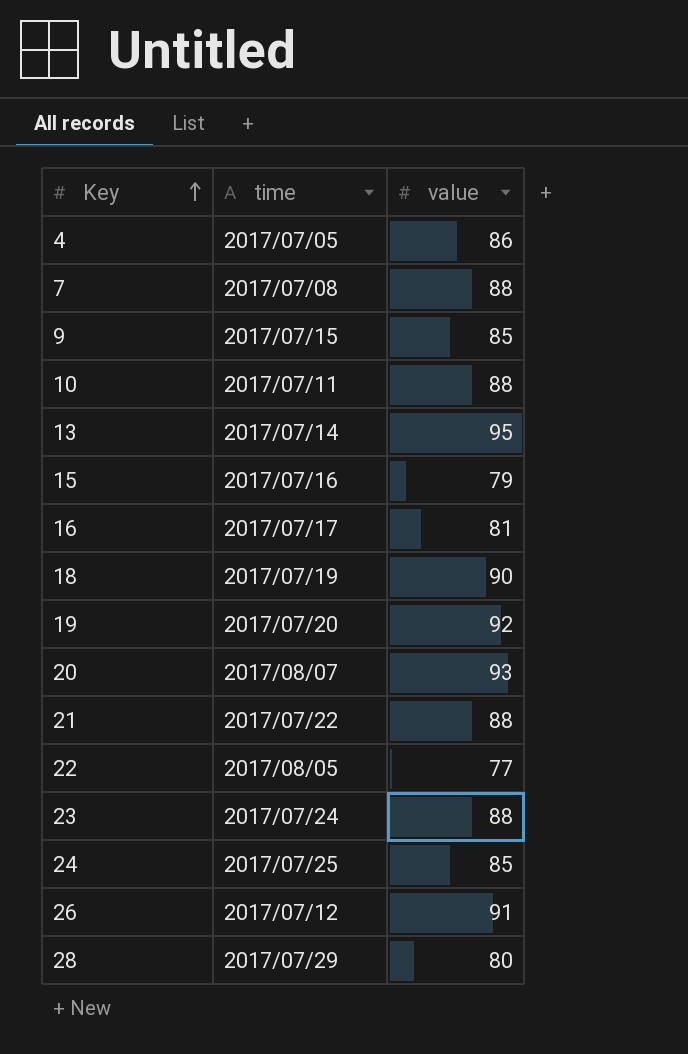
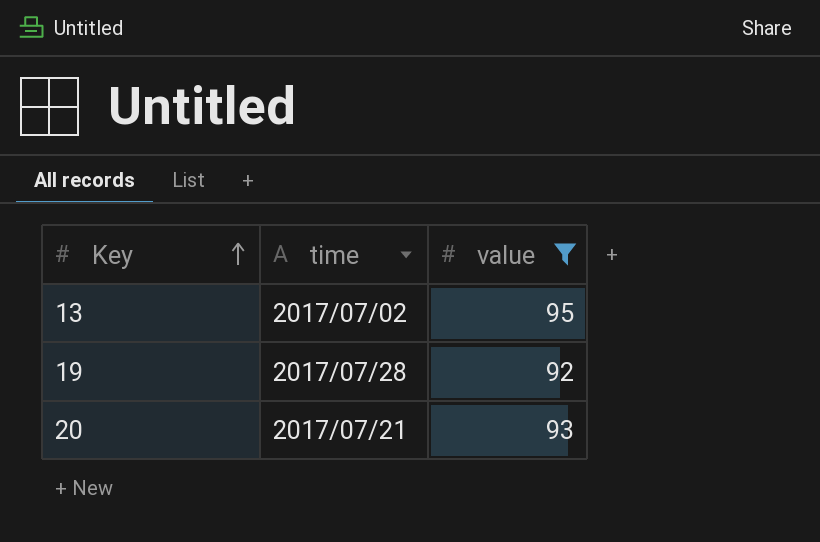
filter: none -> value >= 92
13 | time: 2017/07/14 -> 2017/07/02
19 | time: 2017/07/20 -> 2017/07/28
20 | time: 2017/08/07 -> 2017/07/21

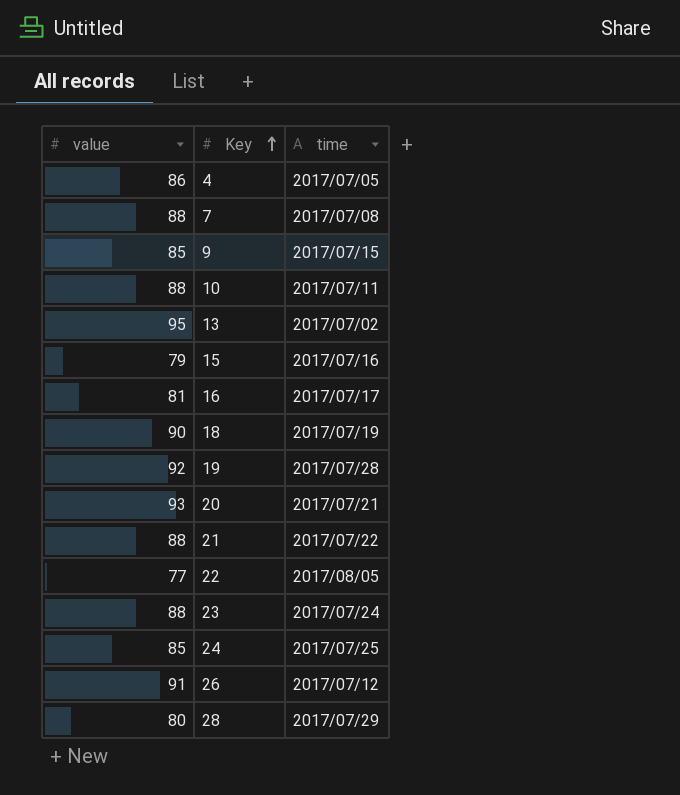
filter: value >= 92 -> none
column value | position: 3 -> 1

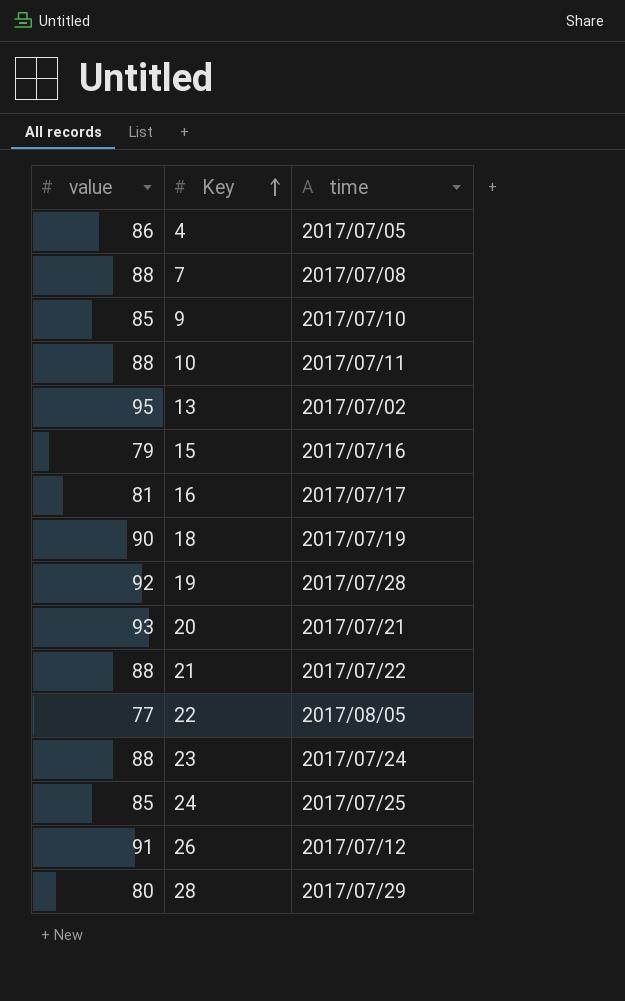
9 | time: 2017/07/15 -> 2017/07/10

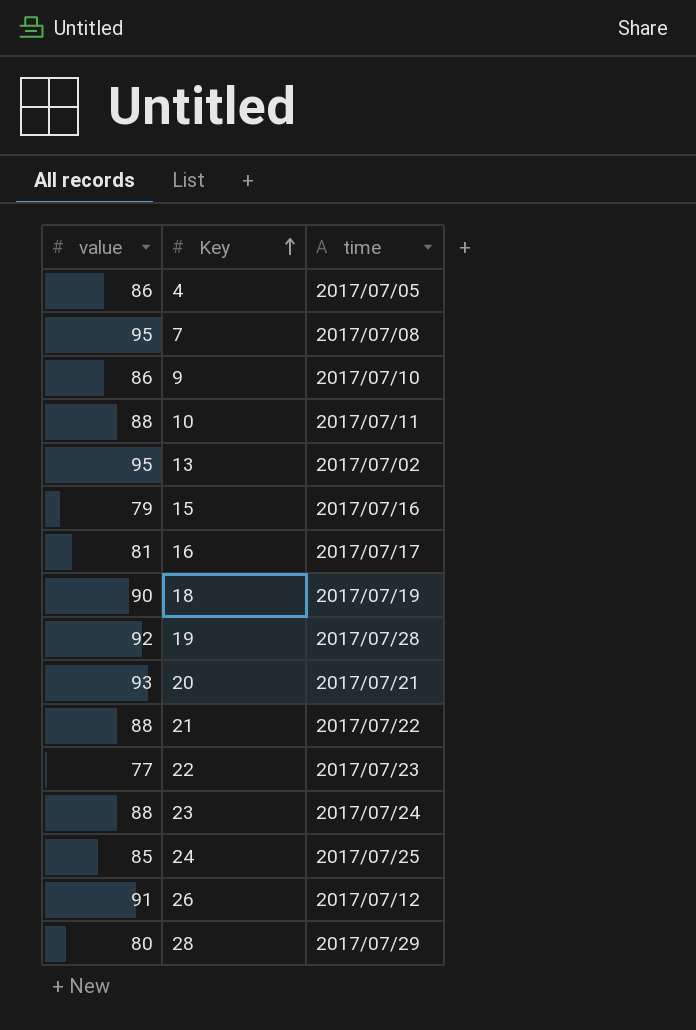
7 | value: 88 -> 95
9 | value: 85 -> 86
22 | time: 2017/08/05 -> 2017/07/23

